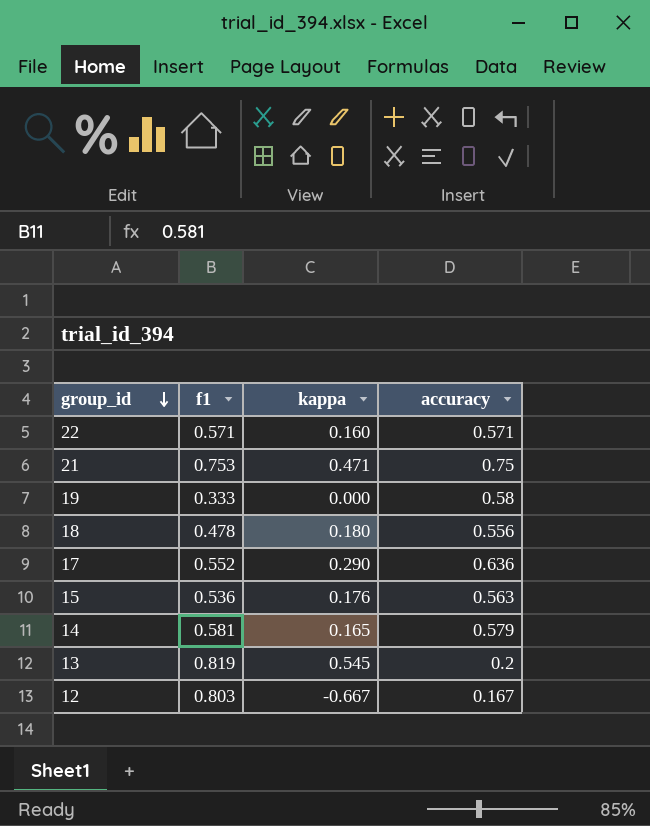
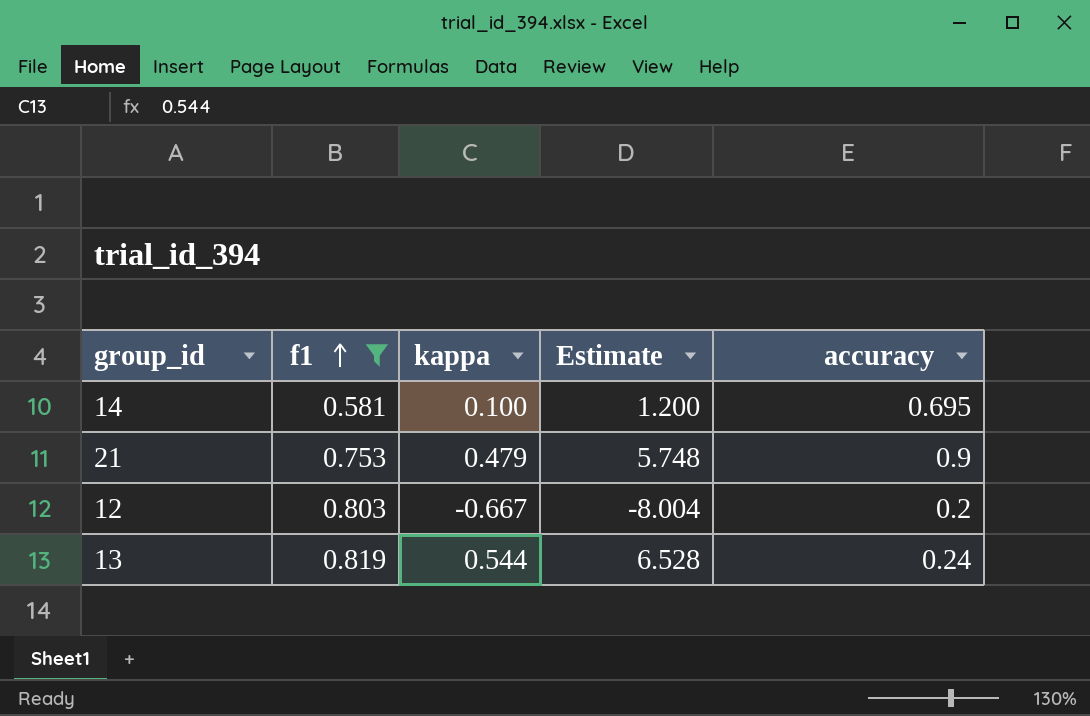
filter: none -> f1 >= 0.581
row order: group_id descending -> f1 ascending
column Estimate | formula: none -> [kappa] * 12
14 | kappa: 0.165 -> 0.100
14 | accuracy: 0.579 -> 0.695
21 | kappa: 0.471 -> 0.479
21 | accuracy: 0.75 -> 0.9
12 | accuracy: 0.167 -> 0.2
13 | kappa: 0.545 -> 0.544
13 | accuracy: 0.2 -> 0.24

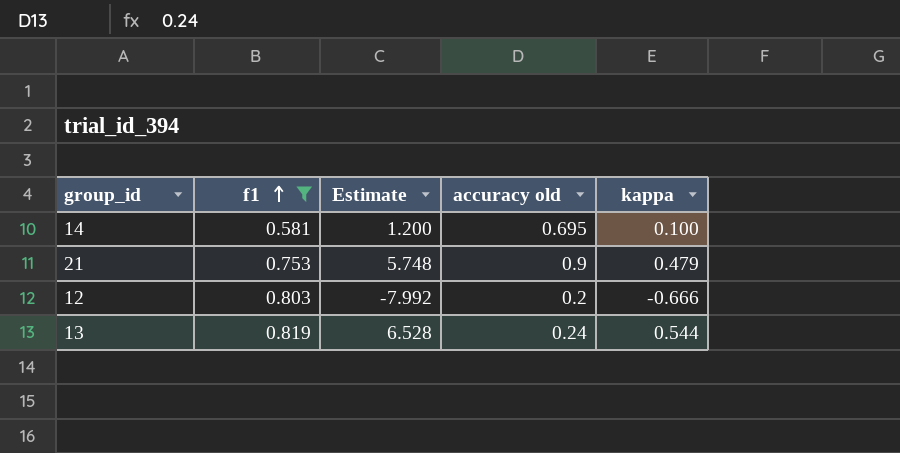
column name: accuracy -> accuracy old
column kappa | position: 3 -> 5
12 | Estimate: -8.004 -> -7.992
12 | kappa: -0.667 -> -0.666

